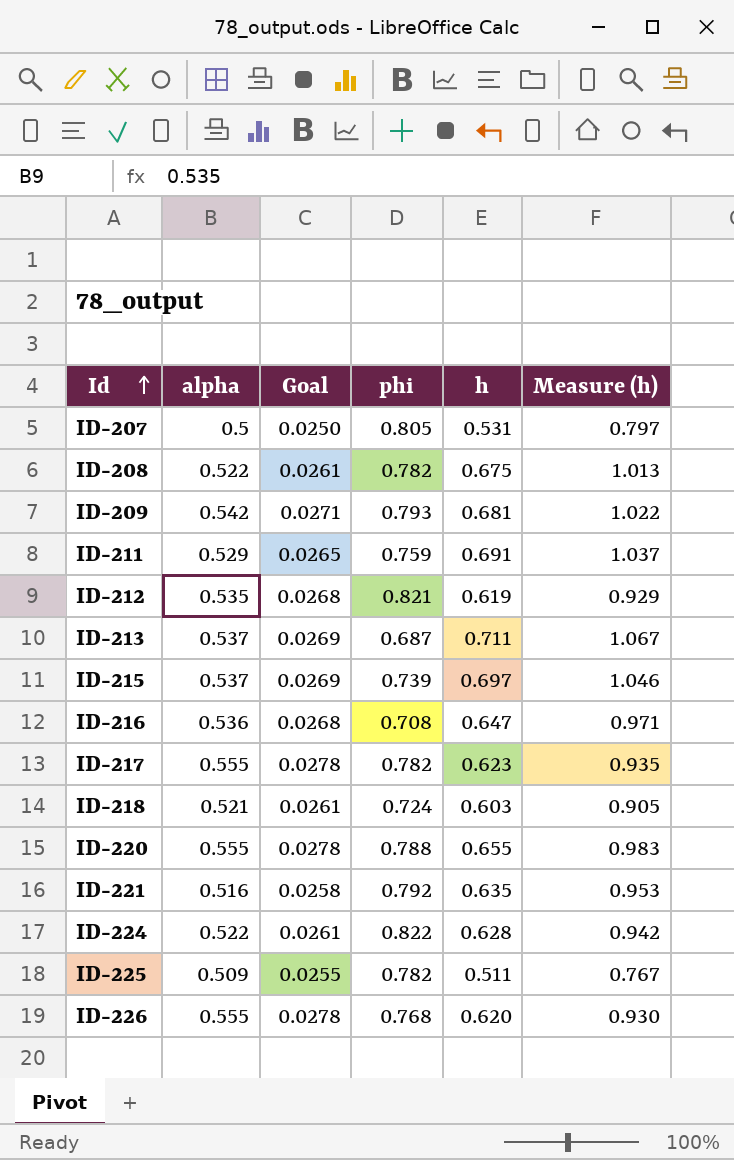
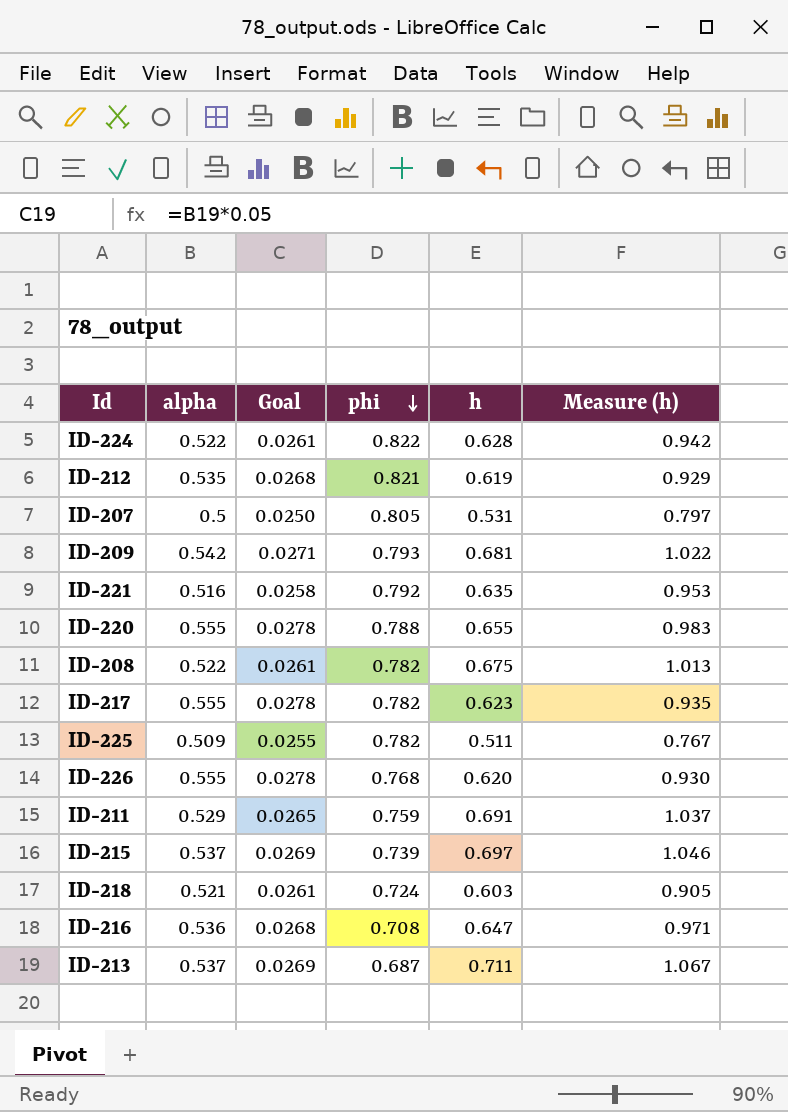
row order: Id ascending -> phi descending

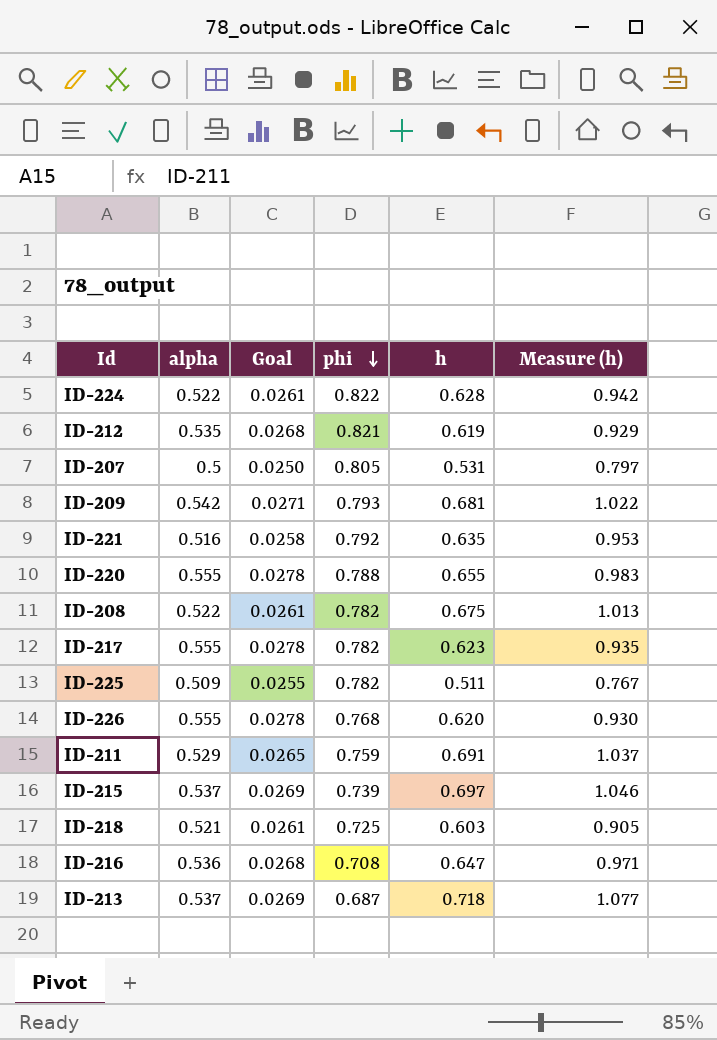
ID-218 | phi: 0.724 -> 0.725
ID-213 | h: 0.711 -> 0.718
ID-213 | Measure (h): 1.067 -> 1.077

